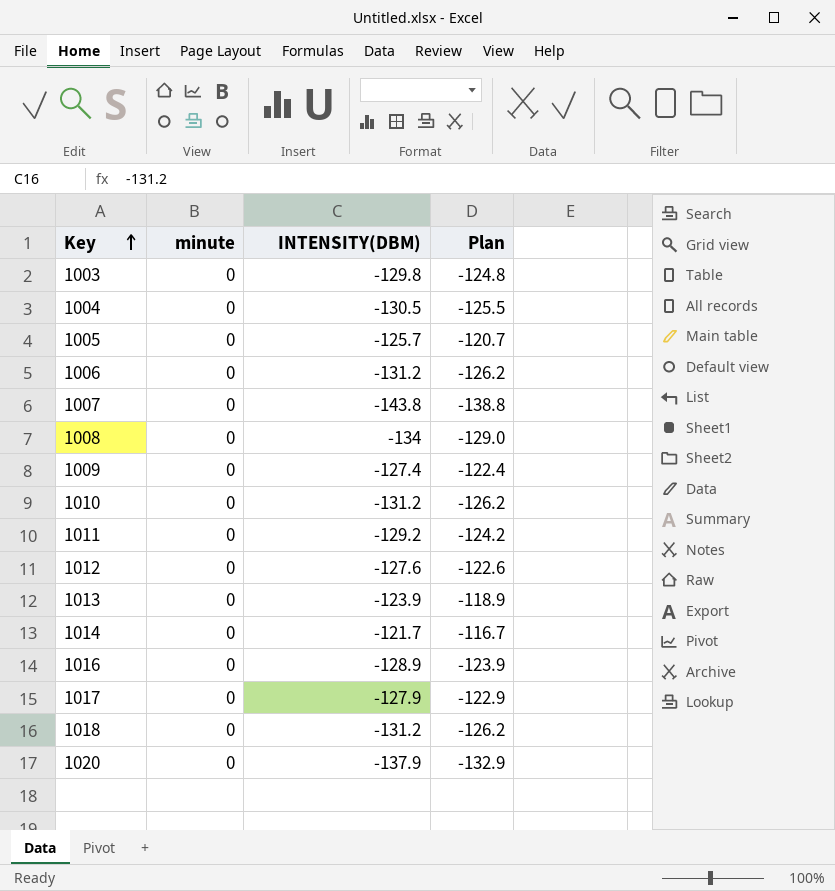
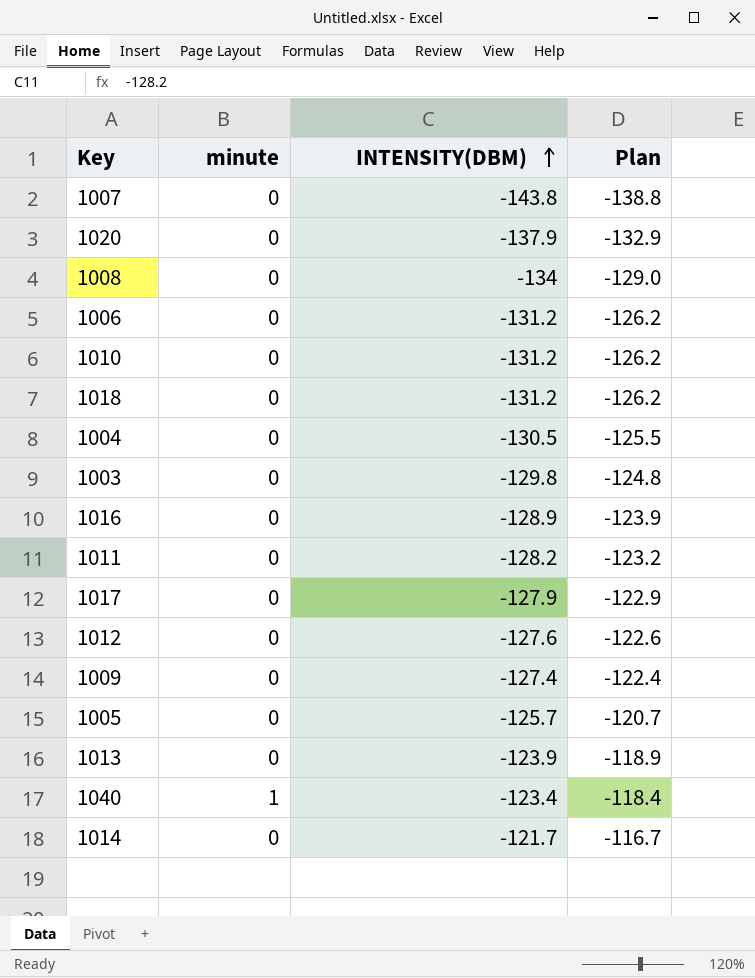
row order: Key ascending -> INTENSITY(DBM) ascending
1011 | INTENSITY(DBM): -129.2 -> -128.2
1011 | Plan: -124.2 -> -123.2
row 1040: none -> 1 | -123.4 | -118.4

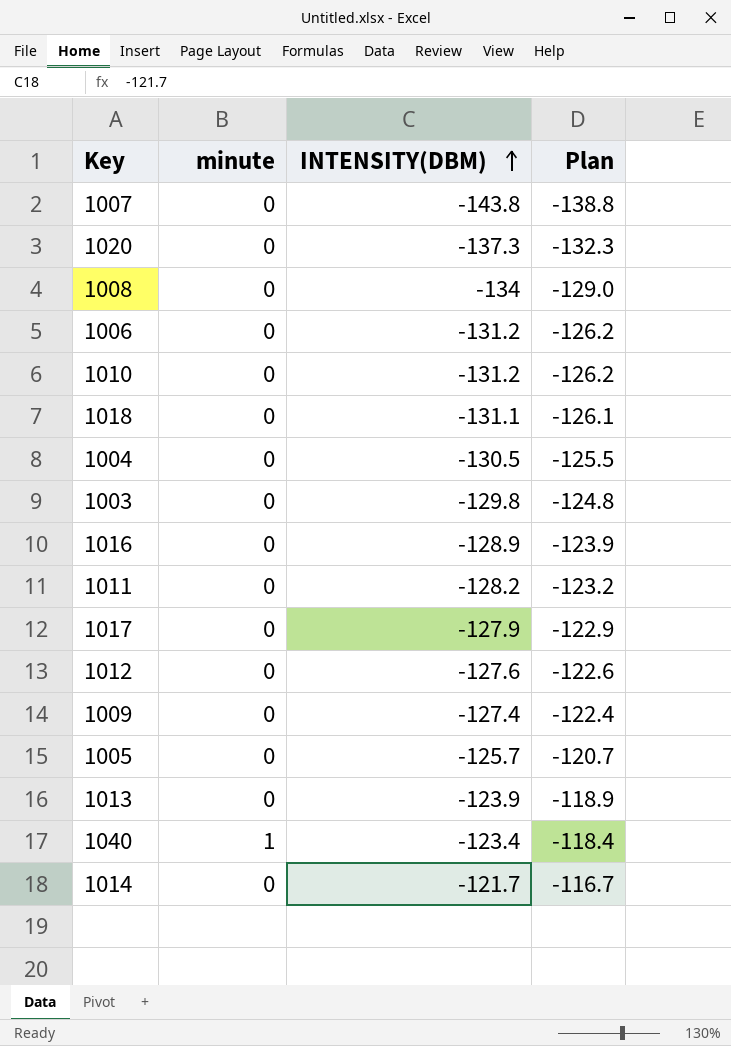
1020 | INTENSITY(DBM): -137.9 -> -137.3
1020 | Plan: -132.9 -> -132.3
1018 | INTENSITY(DBM): -131.2 -> -131.1
1018 | Plan: -126.2 -> -126.1

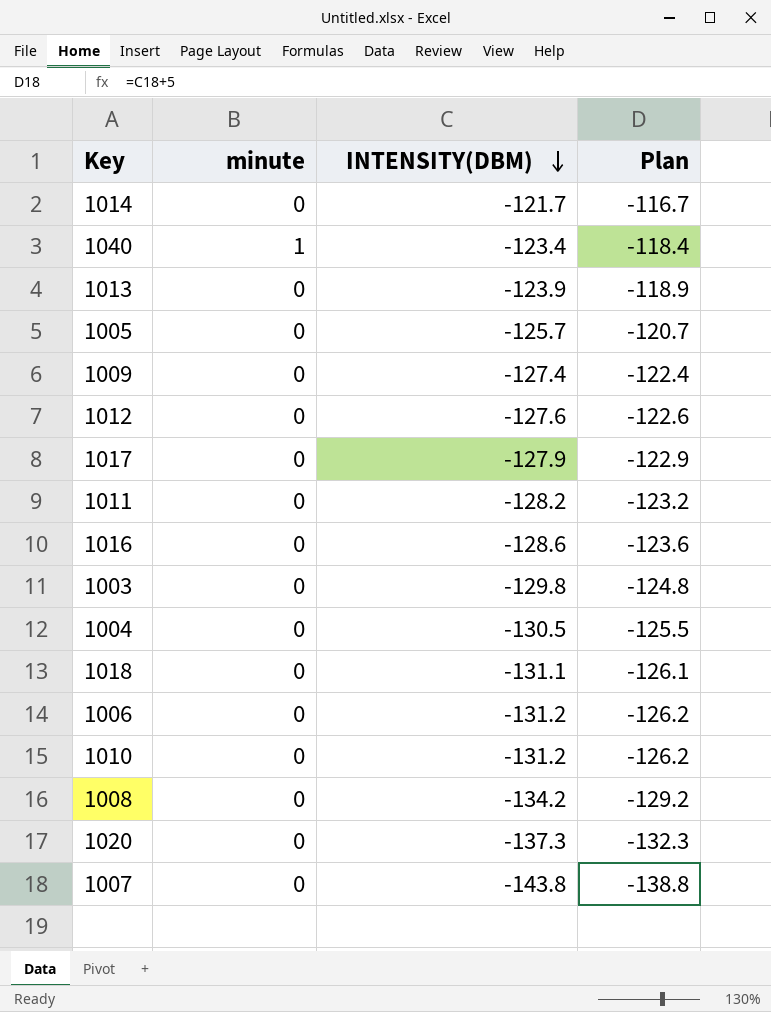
row order: INTENSITY(DBM) ascending -> INTENSITY(DBM) descending
1016 | INTENSITY(DBM): -128.9 -> -128.6
1016 | Plan: -123.9 -> -123.6
1008 | INTENSITY(DBM): -134 -> -134.2
1008 | Plan: -129.0 -> -129.2

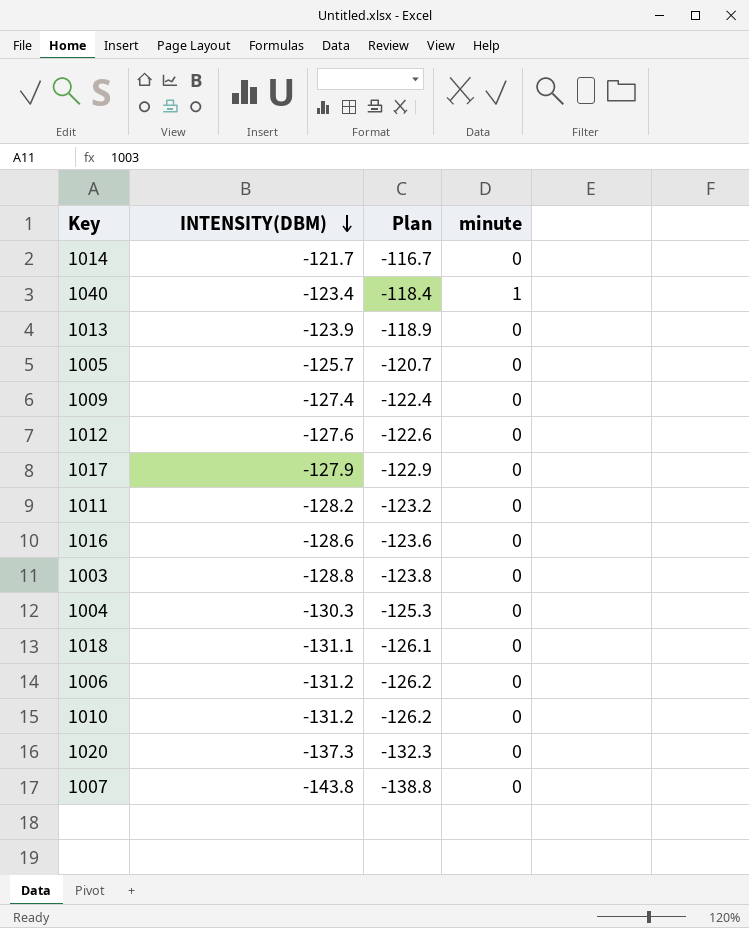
column minute | position: 2 -> 4
row 1008: 0 | -134.2 | -129.2 -> none
1003 | INTENSITY(DBM): -129.8 -> -128.8
1003 | Plan: -124.8 -> -123.8
1004 | INTENSITY(DBM): -130.5 -> -130.3
1004 | Plan: -125.5 -> -125.3

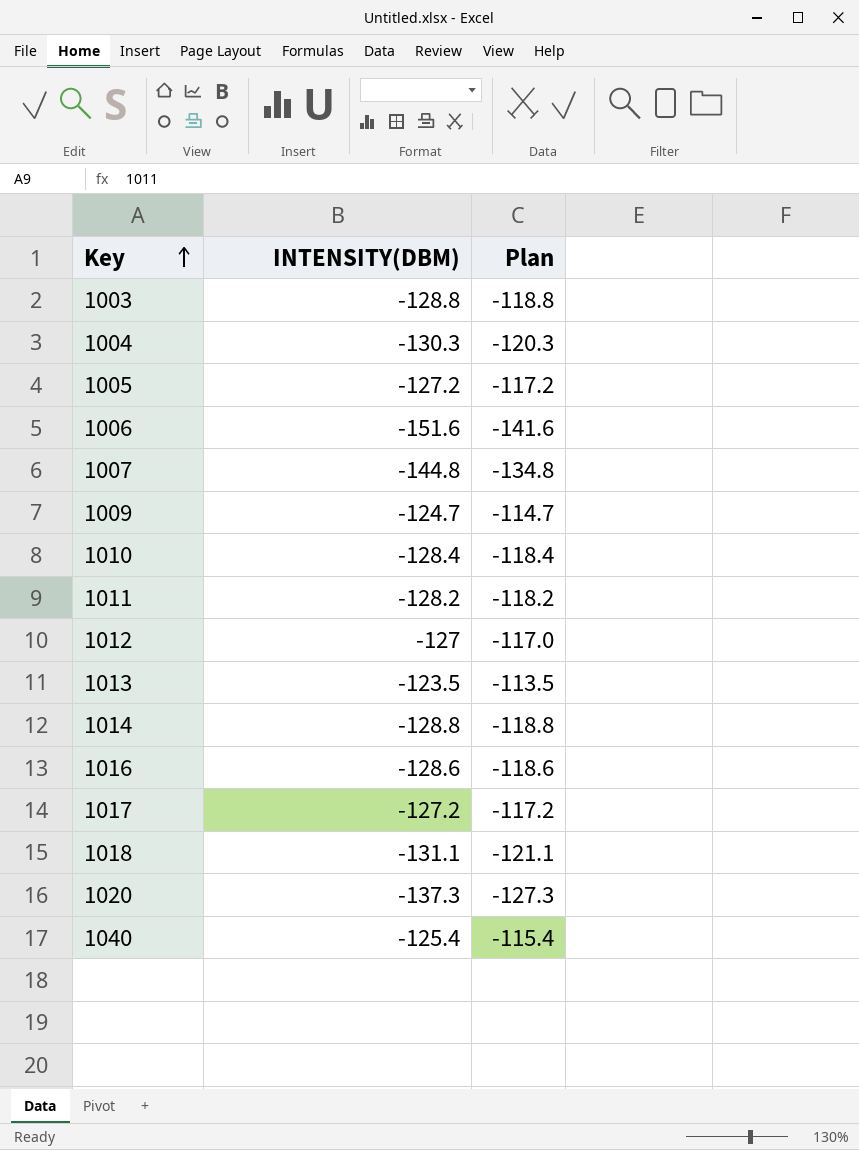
row order: INTENSITY(DBM) descending -> Key ascending
column minute | position: 4 -> none
column Plan | formula: [INTENSITY(DBM)] + 5 -> [INTENSITY(DBM)] + 10
1005 | INTENSITY(DBM): -125.7 -> -127.2
1006 | INTENSITY(DBM): -131.2 -> -151.6
1007 | INTENSITY(DBM): -143.8 -> -144.8
1009 | INTENSITY(DBM): -127.4 -> -124.7
1010 | INTENSITY(DBM): -131.2 -> -128.4
1012 | INTENSITY(DBM): -127.6 -> -127
1013 | INTENSITY(DBM): -123.9 -> -123.5
1014 | INTENSITY(DBM): -121.7 -> -128.8
1017 | INTENSITY(DBM): -127.9 -> -127.2
1040 | INTENSITY(DBM): -123.4 -> -125.4

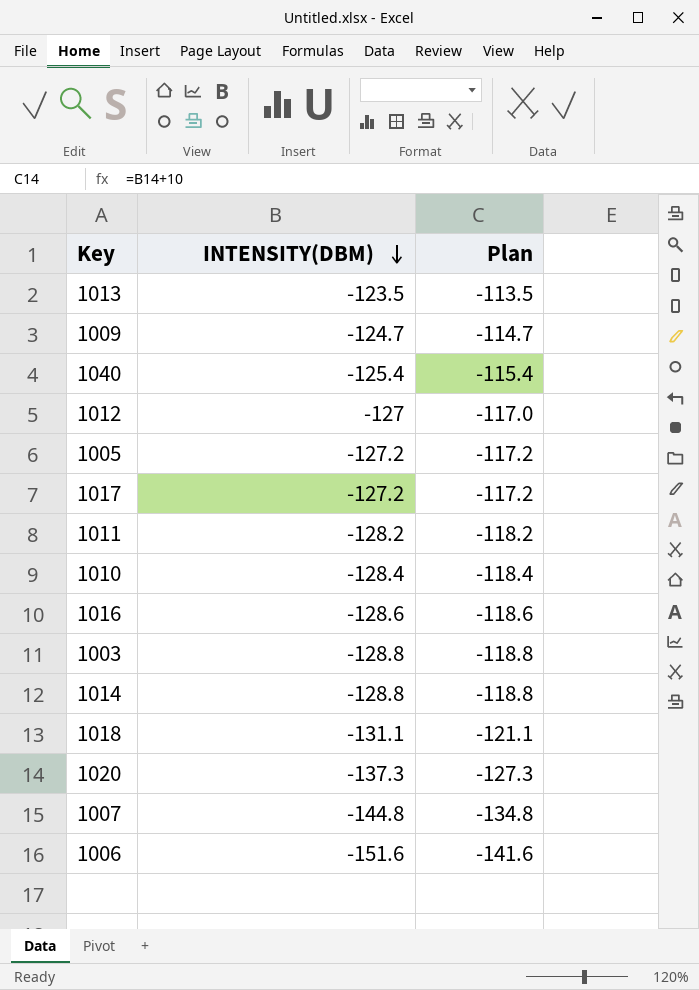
row order: Key ascending -> INTENSITY(DBM) descending
row 1004: -130.3 | -120.3 -> none

